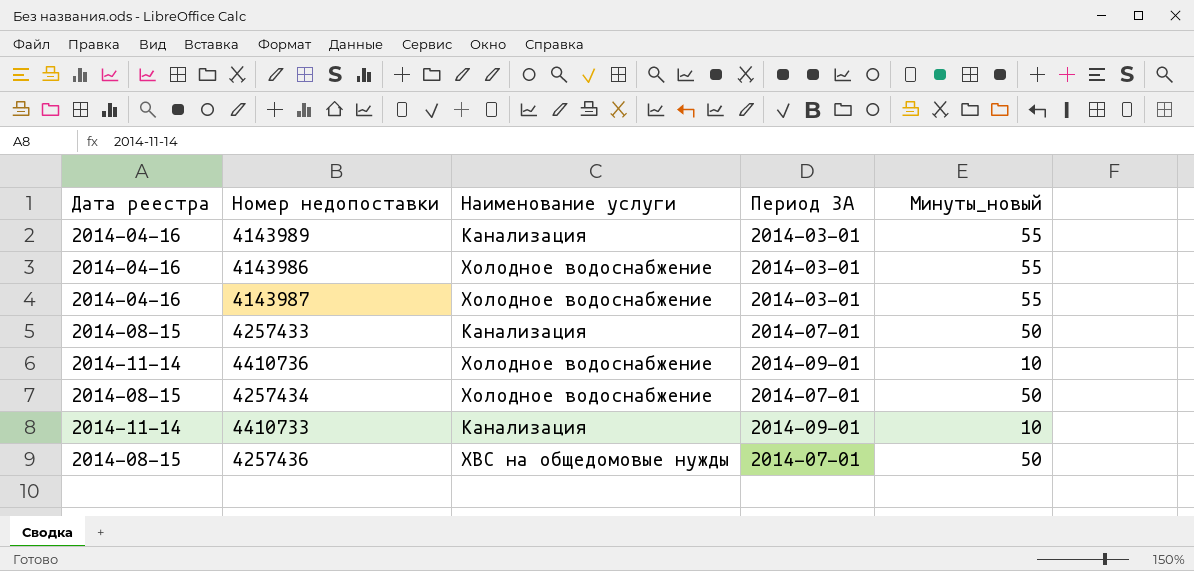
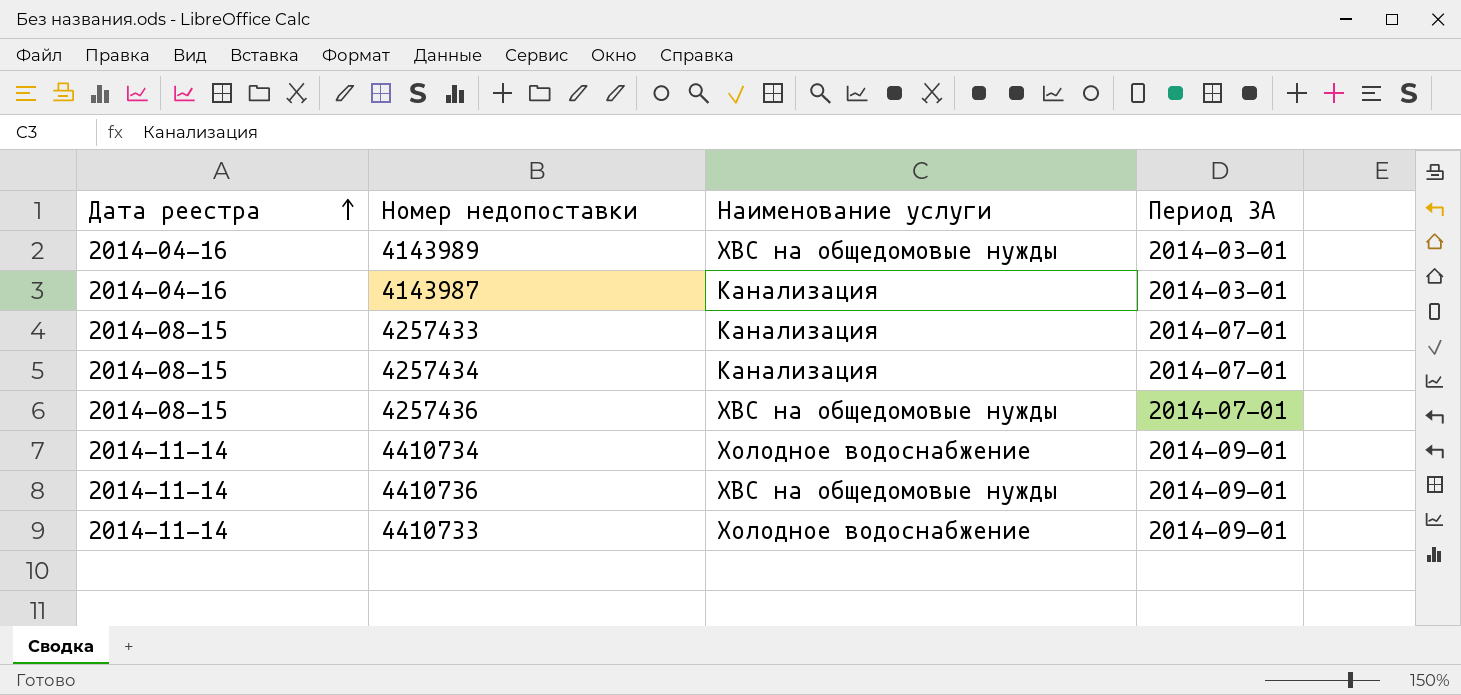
row order: none -> Дата реестра ascending
column Минуты_новый | position: 5 -> none
row 4143986: 2014-04-16 | Холодное водоснабжение | 2014-03-01 | 55 -> none
4143989 | Наименование услуги: Канализация -> ХВС на общедомовые нужды
4143987 | Наименование услуги: Холодное водоснабжение -> Канализация
4257434 | Наименование услуги: Холодное водоснабжение -> Канализация
row 4410734: none -> 2014-11-14 | Холодное водоснабжение | 2014-09-01
4410736 | Наименование услуги: Холодное водоснабжение -> ХВС на общедомовые нужды
4410733 | Наименование услуги: Канализация -> Холодное водоснабжение

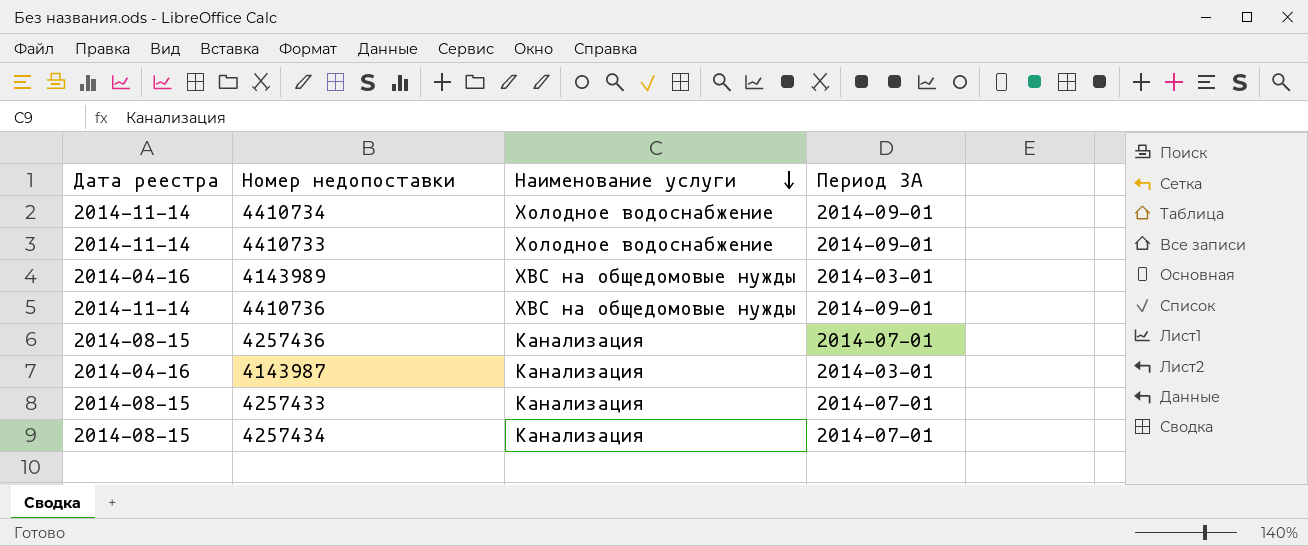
row order: Дата реестра ascending -> Наименование услуги descending
4257436 | Наименование услуги: ХВС на общедомовые нужды -> Канализация

